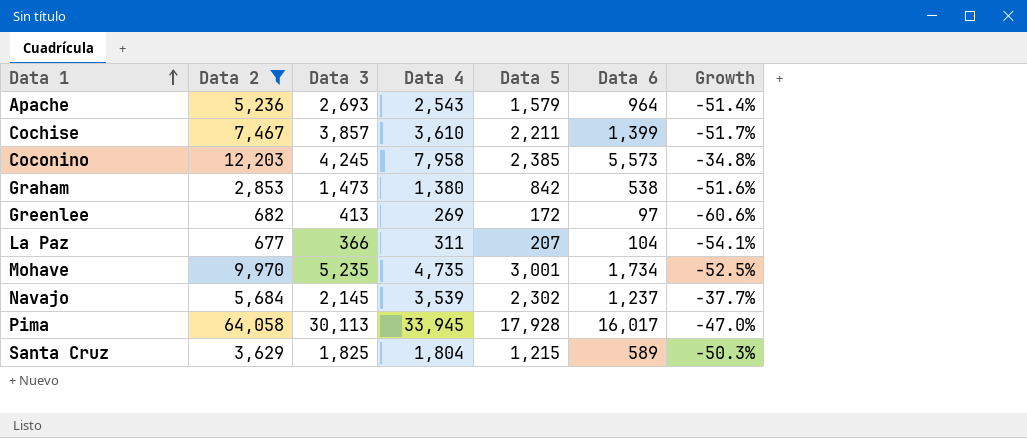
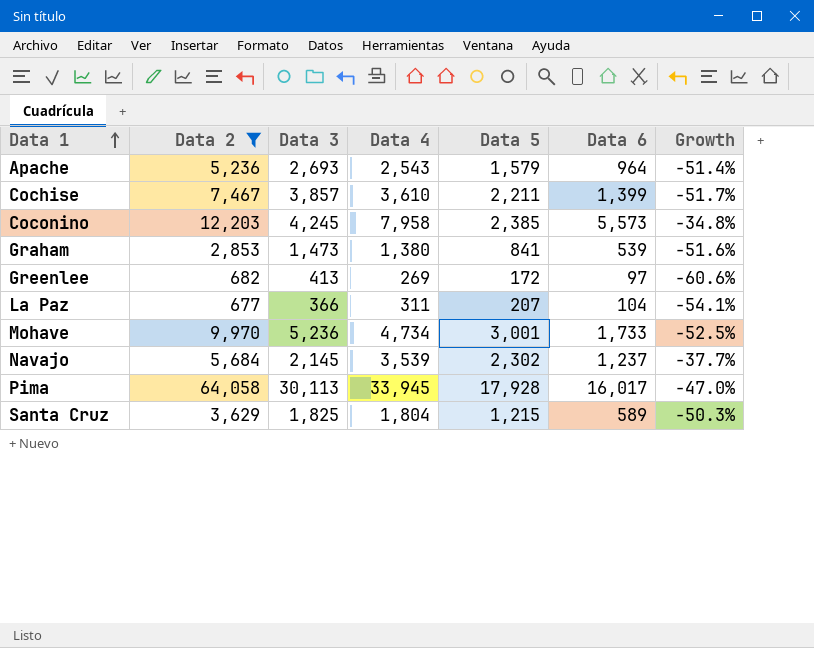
Graham | Data 5: 842 -> 841
Graham | Data 6: 538 -> 539
Mohave | Data 3: 5,235 -> 5,236
Mohave | Data 4: 4,735 -> 4,734
Mohave | Data 6: 1,734 -> 1,733

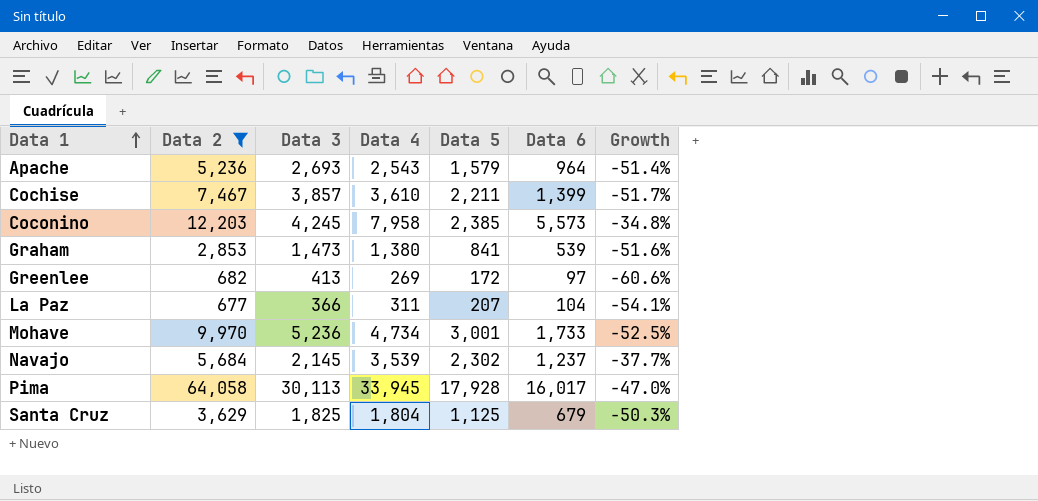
Santa Cruz | Data 5: 1,215 -> 1,125
Santa Cruz | Data 6: 589 -> 679

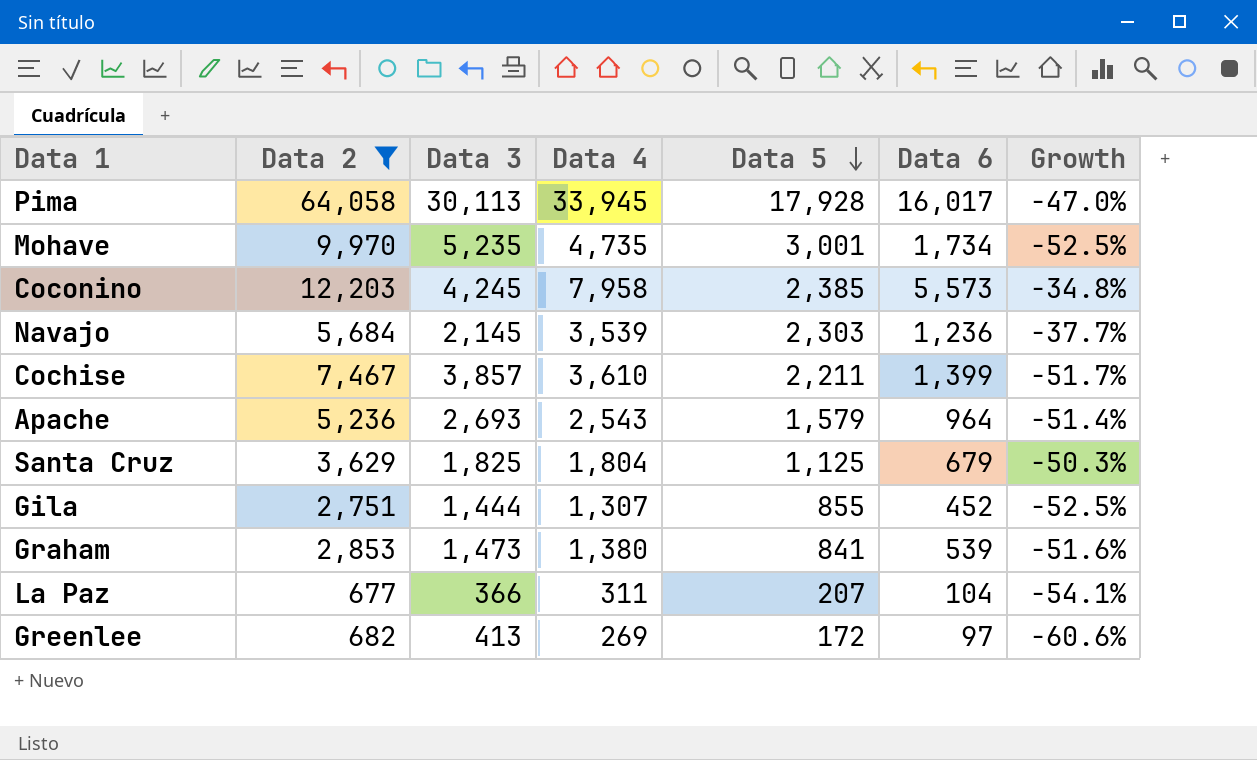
row order: Data 1 ascending -> Data 5 descending
Mohave | Data 3: 5,236 -> 5,235
Mohave | Data 4: 4,734 -> 4,735
Mohave | Data 6: 1,733 -> 1,734
Navajo | Data 5: 2,302 -> 2,303
Navajo | Data 6: 1,237 -> 1,236
row Gila: none -> 2,751 | 1,444 | 1,307 | 855 | 452 | -52.5%

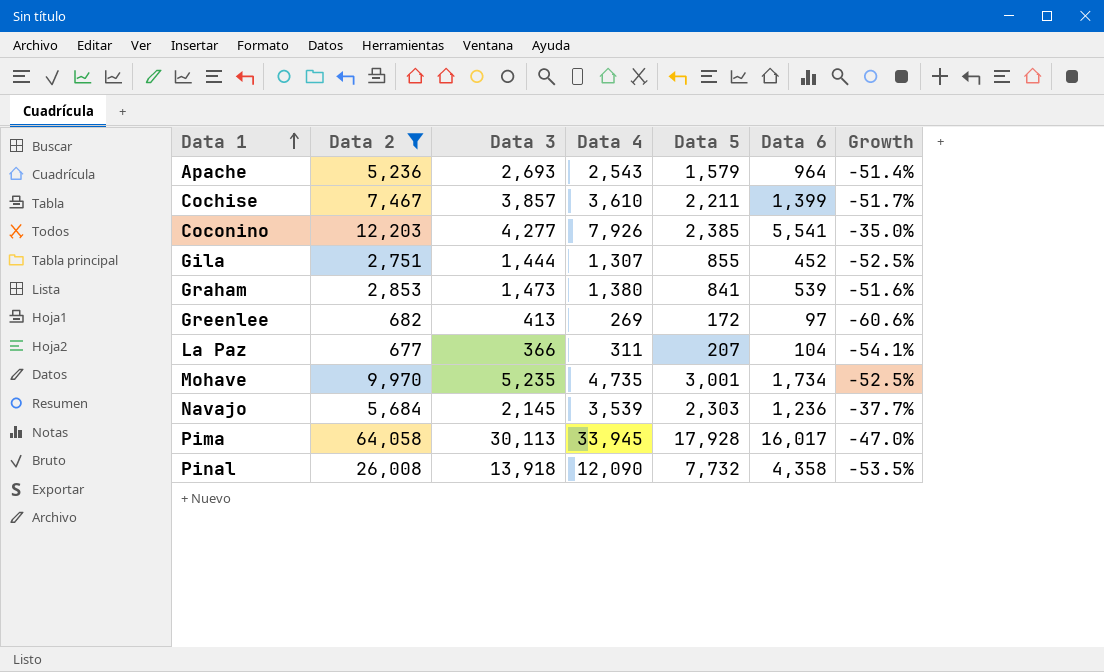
row order: Data 5 descending -> Data 1 ascending
row Santa Cruz: 3,629 | 1,825 | 1,804 | 1,125 | 679 | -50.3% -> none
Coconino | Data 3: 4,245 -> 4,277
Coconino | Data 4: 7,958 -> 7,926
Coconino | Data 6: 5,573 -> 5,541
Coconino | Growth: -34.8% -> -35.0%
row Pinal: none -> 26,008 | 13,918 | 12,090 | 7,732 | 4,358 | -53.5%

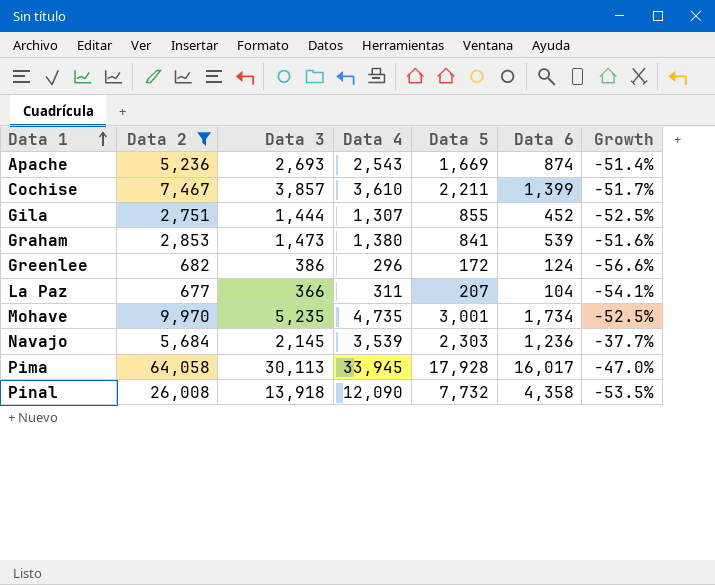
row Coconino: 12,203 | 4,277 | 7,926 | 2,385 | 5,541 | -35.0% -> none
Apache | Data 5: 1,579 -> 1,669
Apache | Data 6: 964 -> 874
Greenlee | Data 3: 413 -> 386
Greenlee | Data 4: 269 -> 296
Greenlee | Data 6: 97 -> 124
Greenlee | Growth: -60.6% -> -56.6%

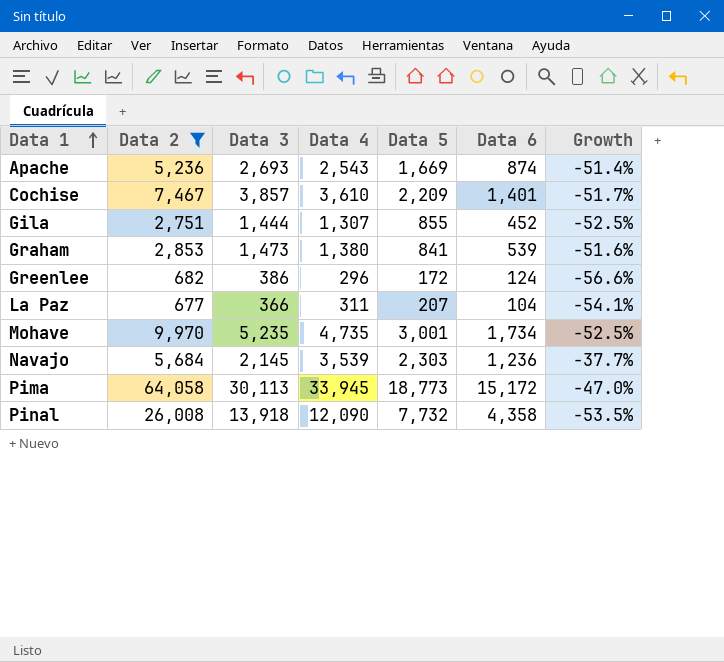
Cochise | Data 5: 2,211 -> 2,209
Cochise | Data 6: 1,399 -> 1,401
Pima | Data 5: 17,928 -> 18,773
Pima | Data 6: 16,017 -> 15,172

